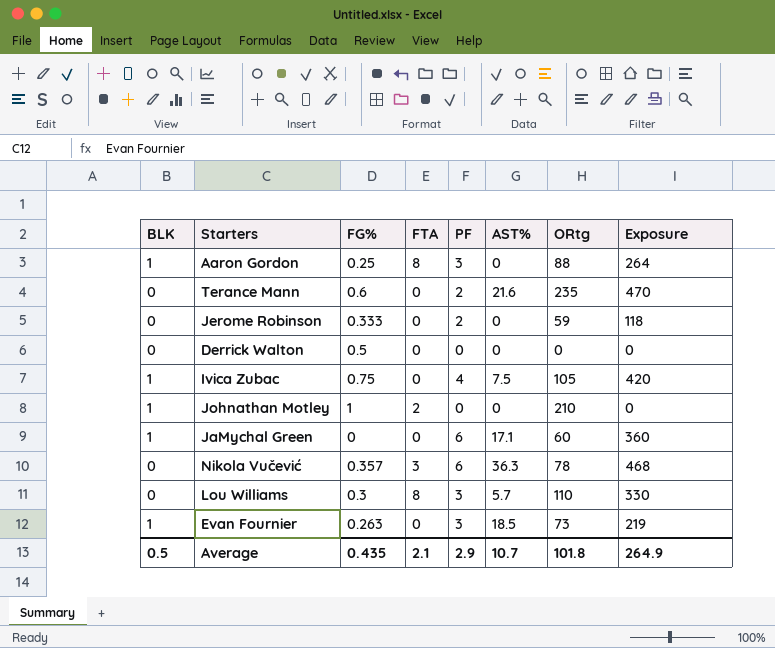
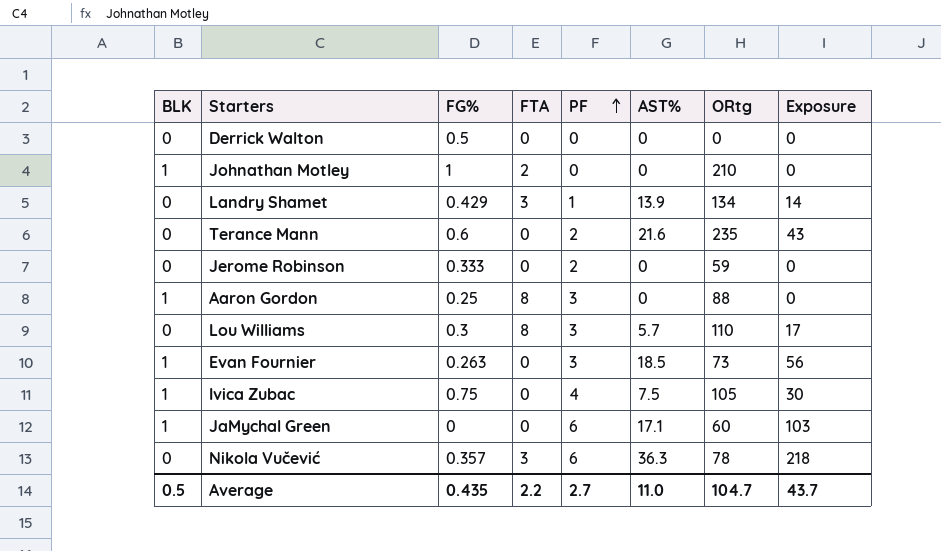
row order: none -> PF ascending
column Exposure | formula: [PF] * [ORtg] -> [PF] * [AST%]
row Landry Shamet: none -> 0 | 0.429 | 3 | 1 | 13.9 | 134 | 14
Average | FTA: 2.1 -> 2.2
Average | PF: 2.9 -> 2.7
Average | AST%: 10.7 -> 11.0
Average | ORtg: 101.8 -> 104.7
Average | Exposure: 264.9 -> 43.7

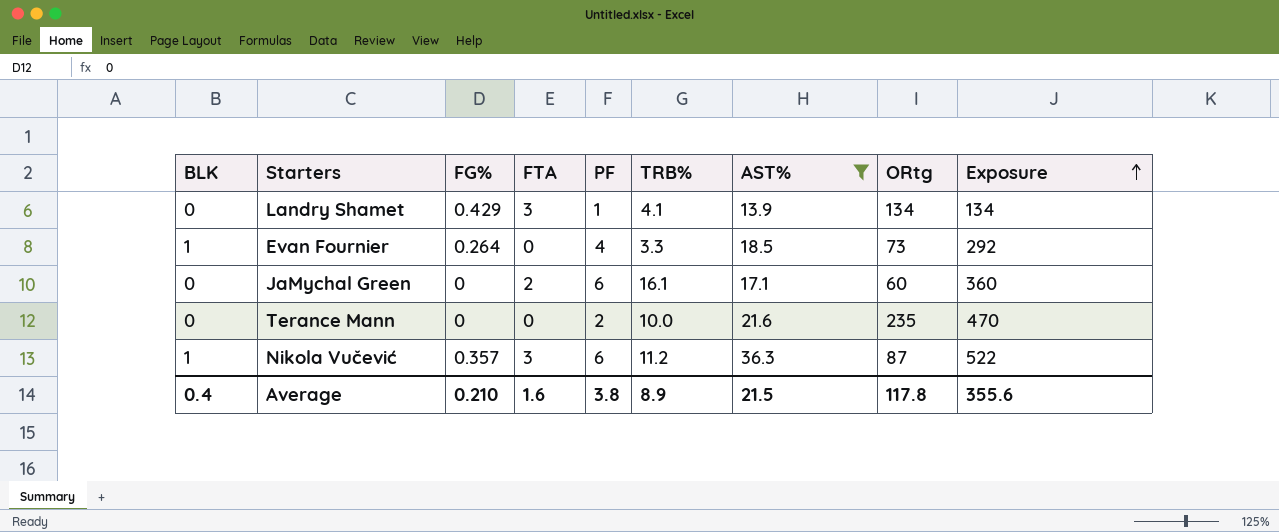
filter: none -> AST% >= 13.9
row order: PF ascending -> Exposure ascending
column TRB% | position: none -> 6
column Exposure | formula: [PF] * [AST%] -> [PF] * [ORtg]
Evan Fournier | FG%: 0.263 -> 0.264
Evan Fournier | PF: 3 -> 4
JaMychal Green | BLK: 1 -> 0
JaMychal Green | FTA: 0 -> 2
Terance Mann | FG%: 0.6 -> 0
Nikola Vučević | BLK: 0 -> 1
Nikola Vučević | ORtg: 78 -> 87
Average | BLK: 0.5 -> 0.4
Average | FG%: 0.435 -> 0.210
Average | FTA: 2.2 -> 1.6
Average | PF: 2.7 -> 3.8
Average | AST%: 11.0 -> 21.5
Average | ORtg: 104.7 -> 117.8
Average | Exposure: 43.7 -> 355.6

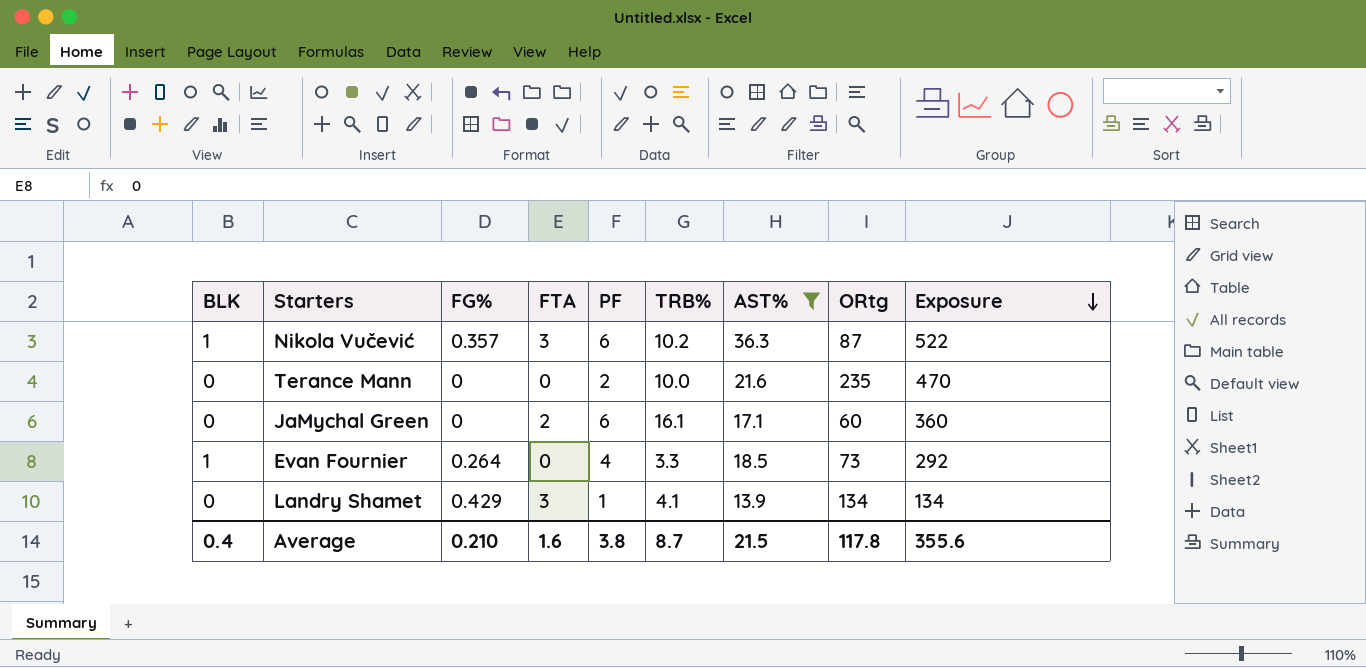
row order: Exposure ascending -> Exposure descending
Nikola Vučević | TRB%: 11.2 -> 10.2
Average | TRB%: 8.9 -> 8.7

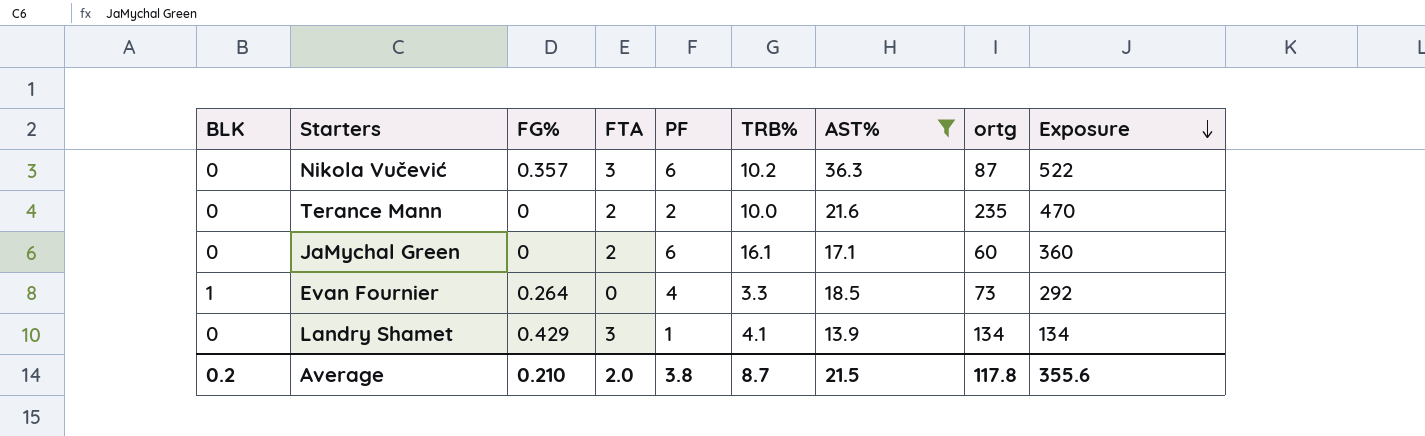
column name: ORtg -> ortg
Nikola Vučević | BLK: 1 -> 0
Terance Mann | FTA: 0 -> 2
Average | BLK: 0.4 -> 0.2
Average | FTA: 1.6 -> 2.0

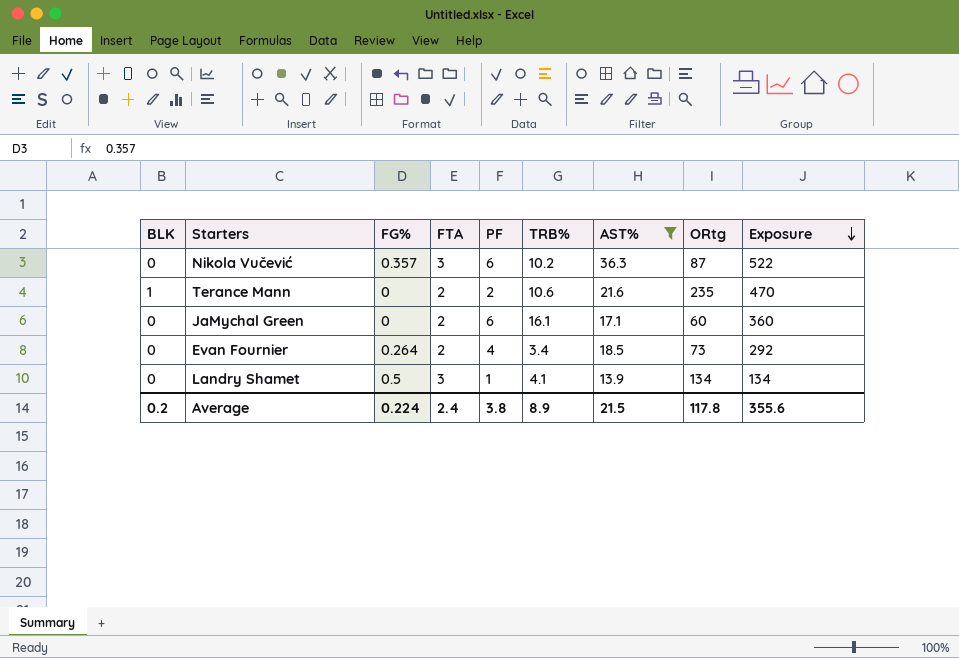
column name: ortg -> ORtg
Terance Mann | BLK: 0 -> 1
Terance Mann | TRB%: 10.0 -> 10.6
Evan Fournier | BLK: 1 -> 0
Evan Fournier | FTA: 0 -> 2
Evan Fournier | TRB%: 3.3 -> 3.4
Landry Shamet | FG%: 0.429 -> 0.5
Average | FG%: 0.210 -> 0.224
Average | FTA: 2.0 -> 2.4
Average | TRB%: 8.7 -> 8.9

